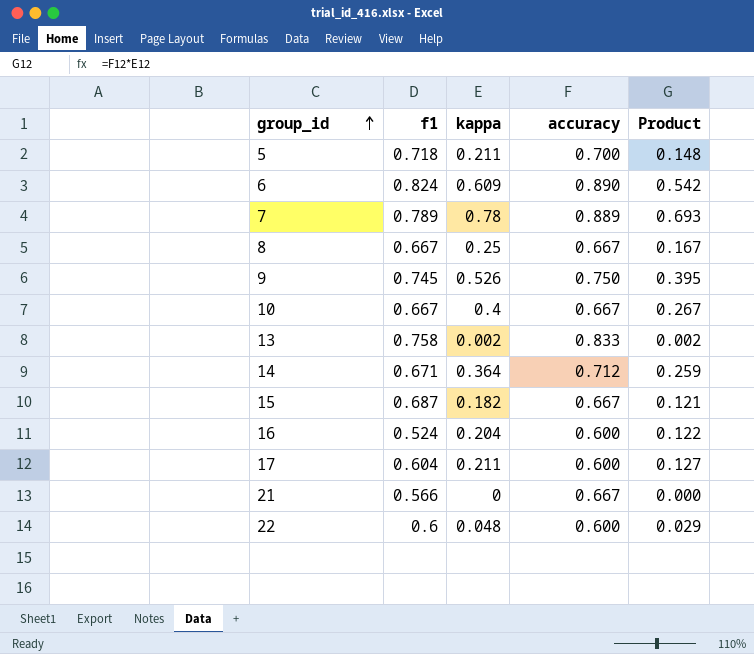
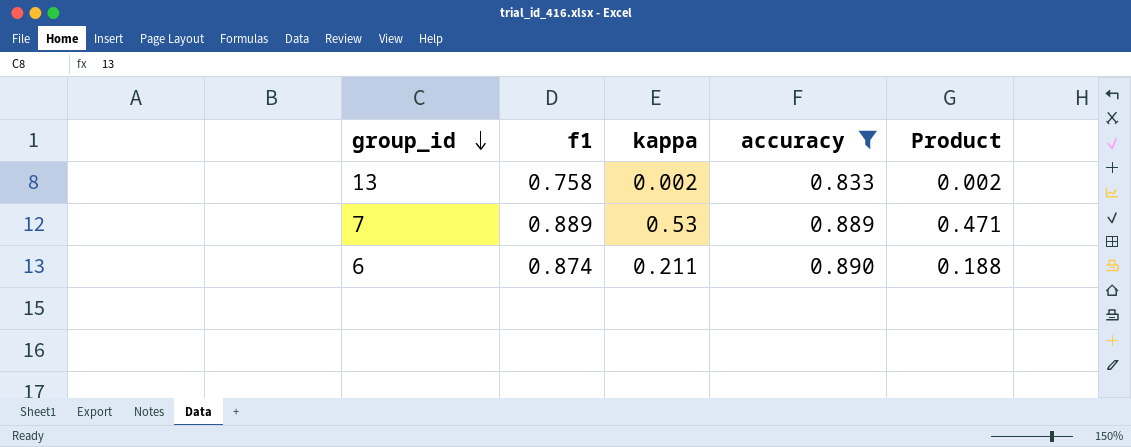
filter: none -> accuracy >= 0.833
row order: group_id ascending -> group_id descending
7 | f1: 0.789 -> 0.889
7 | kappa: 0.78 -> 0.53
7 | Product: 0.693 -> 0.471
6 | f1: 0.824 -> 0.874
6 | kappa: 0.609 -> 0.211
6 | Product: 0.542 -> 0.188

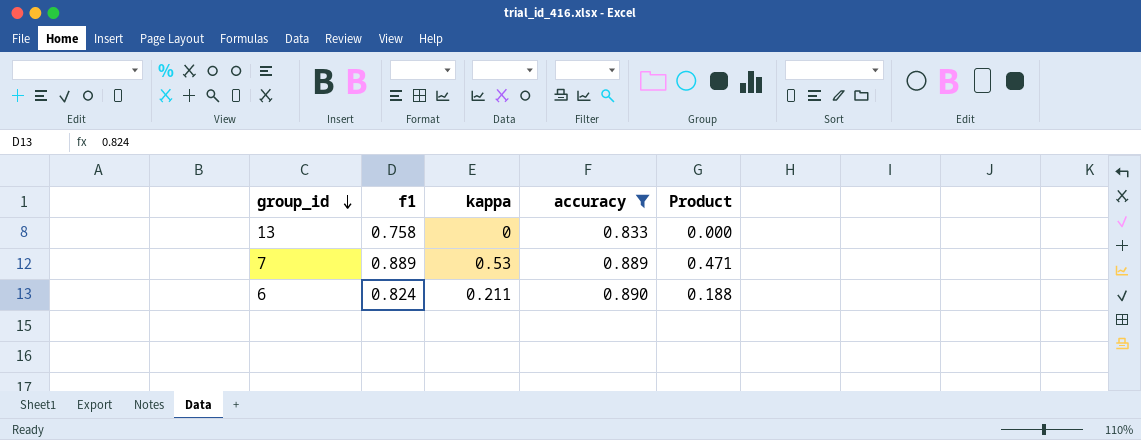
13 | kappa: 0.002 -> 0
13 | Product: 0.002 -> 0.000
6 | f1: 0.874 -> 0.824

